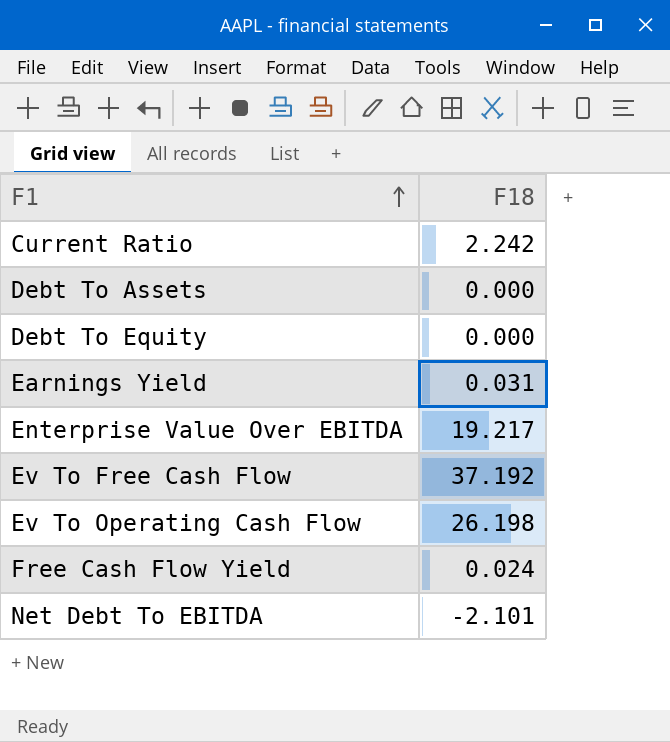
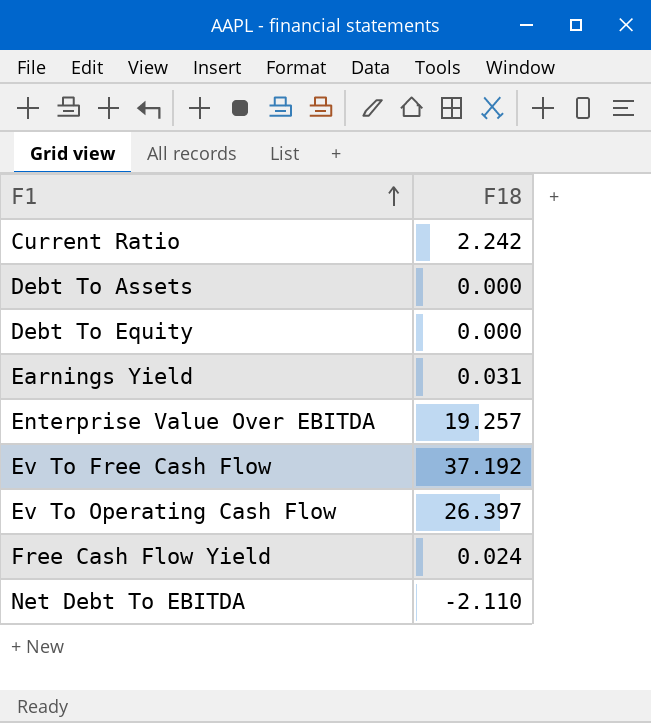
Enterprise Value Over EBITDA | F18: 19.217 -> 19.257
Ev To Operating Cash Flow | F18: 26.198 -> 26.397
Net Debt To EBITDA | F18: -2.101 -> -2.110

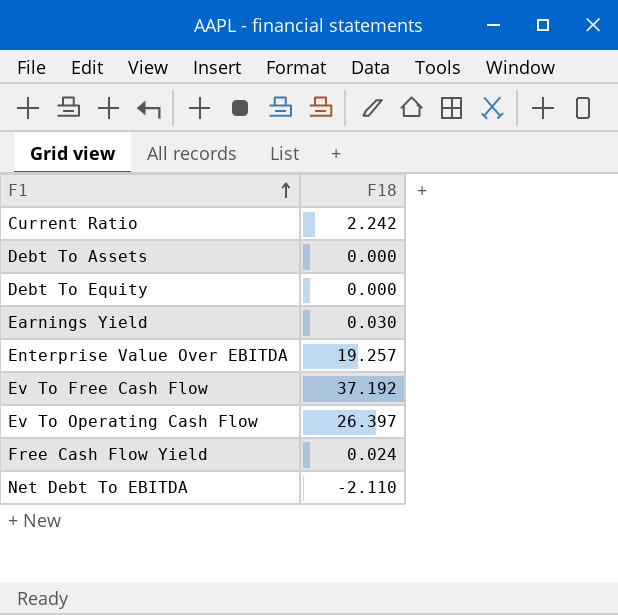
Earnings Yield | F18: 0.031 -> 0.030

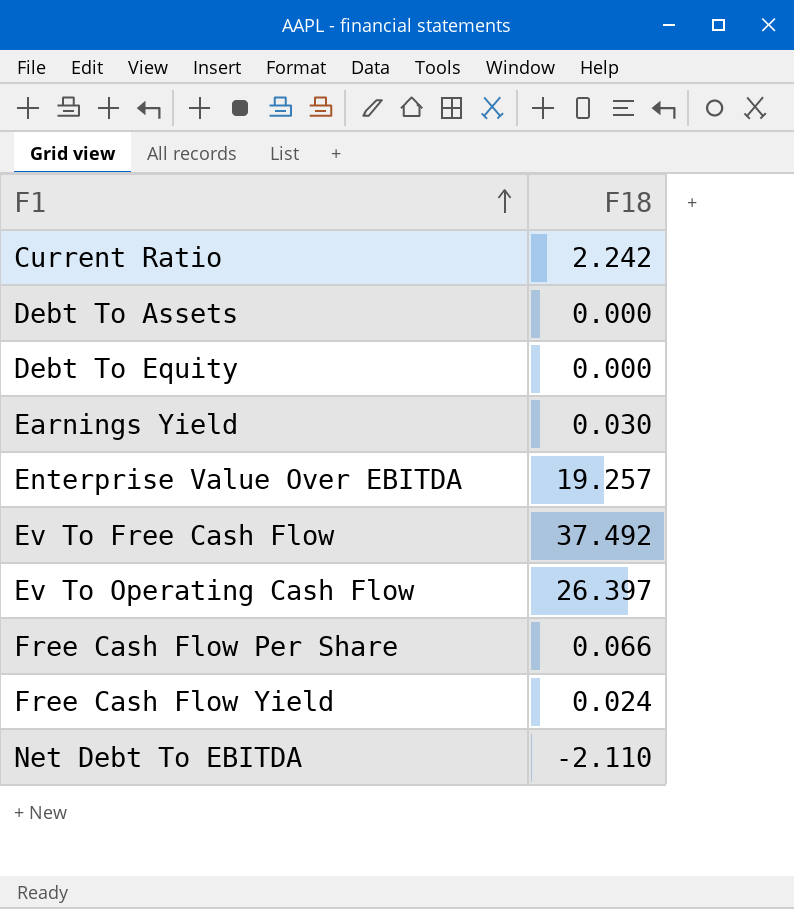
Ev To Free Cash Flow | F18: 37.192 -> 37.492
row Free Cash Flow Per Share: none -> 0.066

